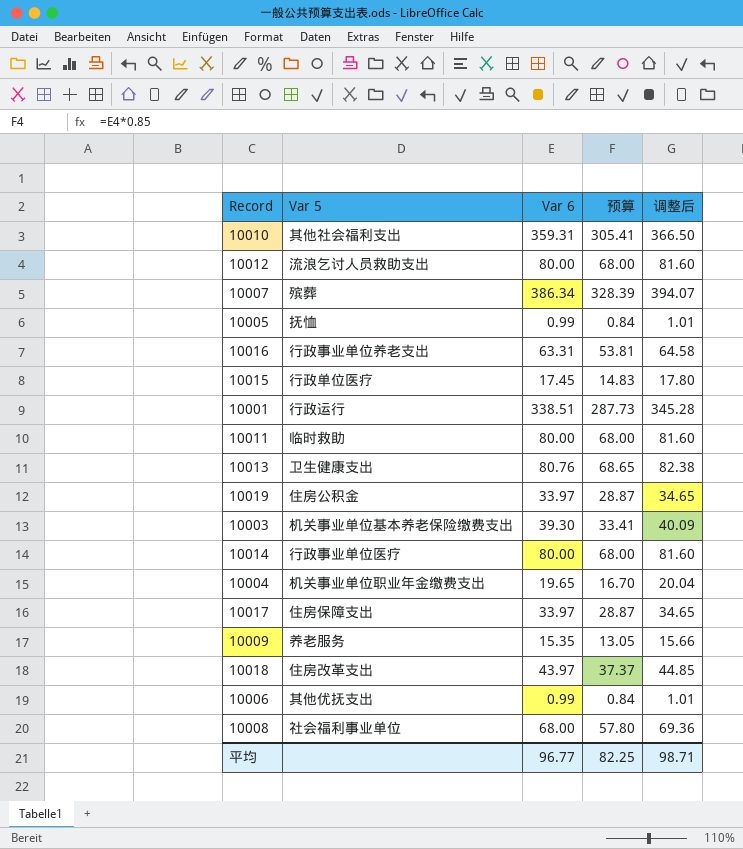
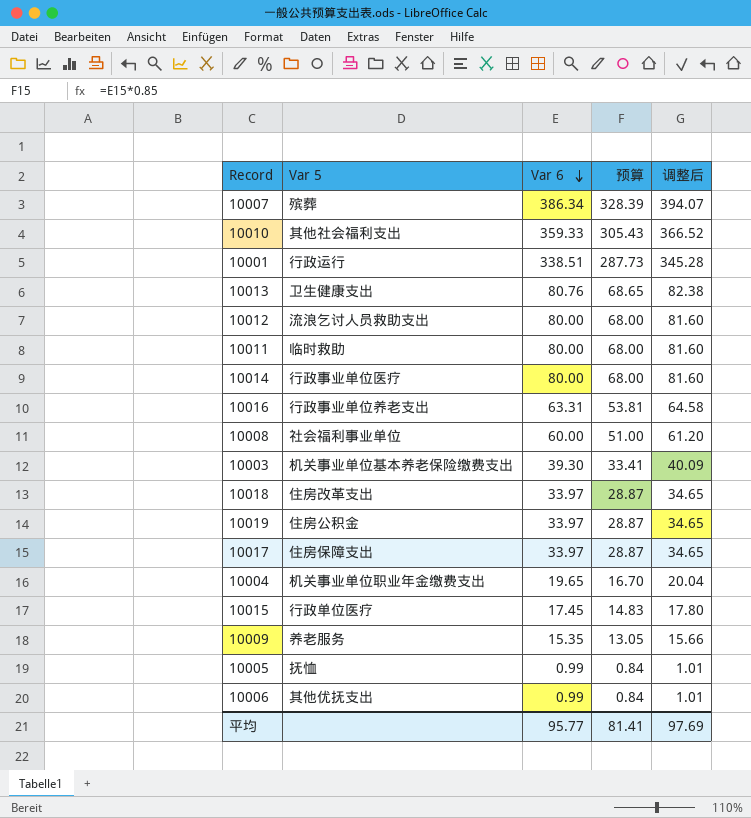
row order: none -> Var 6 descending
10010 | Var 6: 359.31 -> 359.33
10010 | 预算: 305.41 -> 305.43
10010 | 调整后: 366.50 -> 366.52
10008 | Var 6: 68.00 -> 60.00
10008 | 预算: 57.80 -> 51.00
10008 | 调整后: 69.36 -> 61.20
10018 | Var 6: 43.97 -> 33.97
10018 | 预算: 37.37 -> 28.87
10018 | 调整后: 44.85 -> 34.65
平均 | Var 6: 96.77 -> 95.77
平均 | 预算: 82.25 -> 81.41
平均 | 调整后: 98.71 -> 97.69

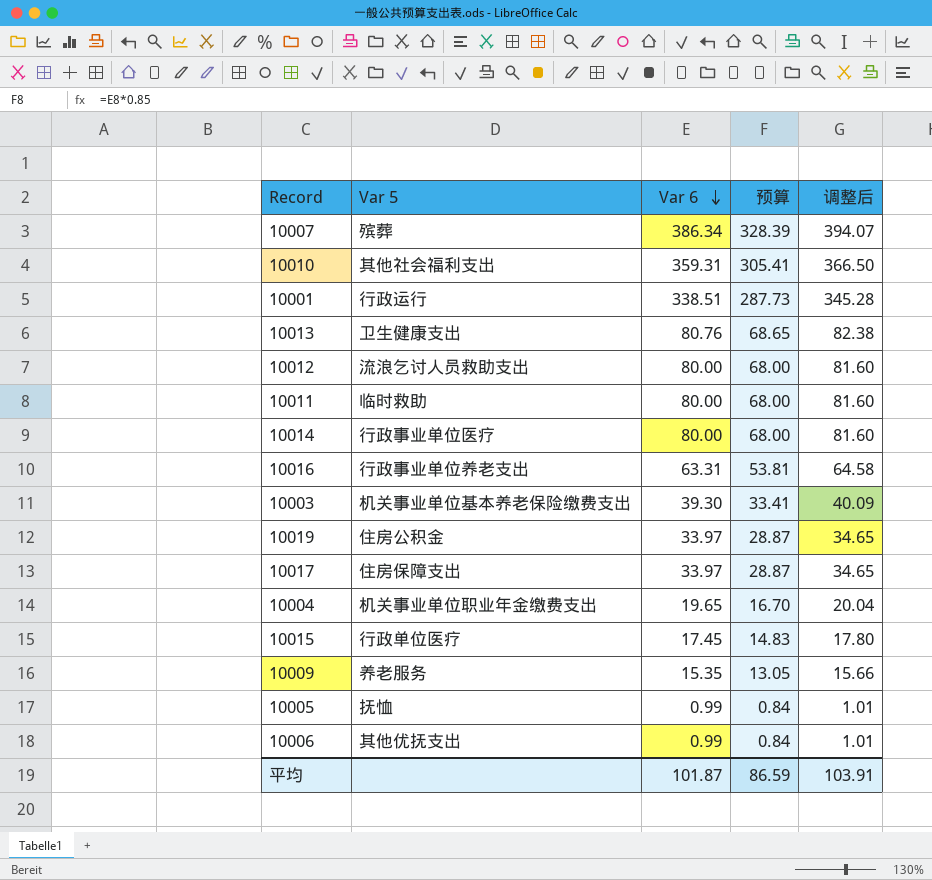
row 10008: 社会福利事业单位 | 60.00 | 51.00 | 61.20 -> none
row 10018: 住房改革支出 | 33.97 | 28.87 | 34.65 -> none
10010 | Var 6: 359.33 -> 359.31
10010 | 预算: 305.43 -> 305.41
10010 | 调整后: 366.52 -> 366.50
平均 | Var 6: 95.77 -> 101.87
平均 | 预算: 81.41 -> 86.59
平均 | 调整后: 97.69 -> 103.91

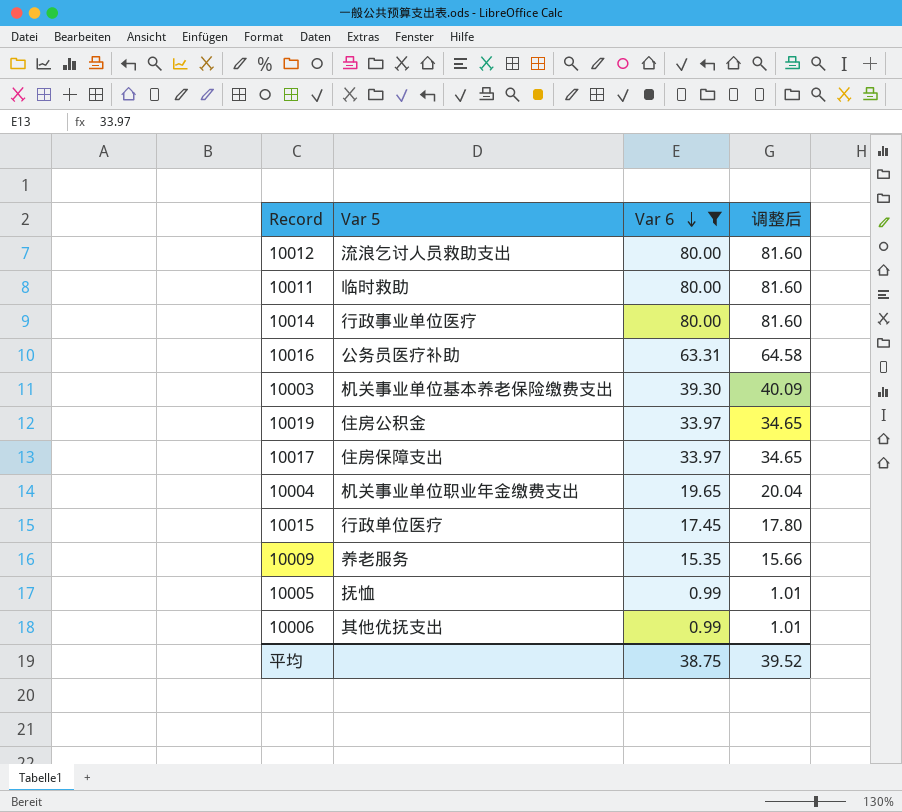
filter: none -> Var 6 <= 80.00
column 预算 | formula: [Var 6] * 0.85 -> none
10016 | Var 5: 行政事业单位养老支出 -> 公务员医疗补助
平均 | Var 6: 101.87 -> 38.75
平均 | 调整后: 103.91 -> 39.52

